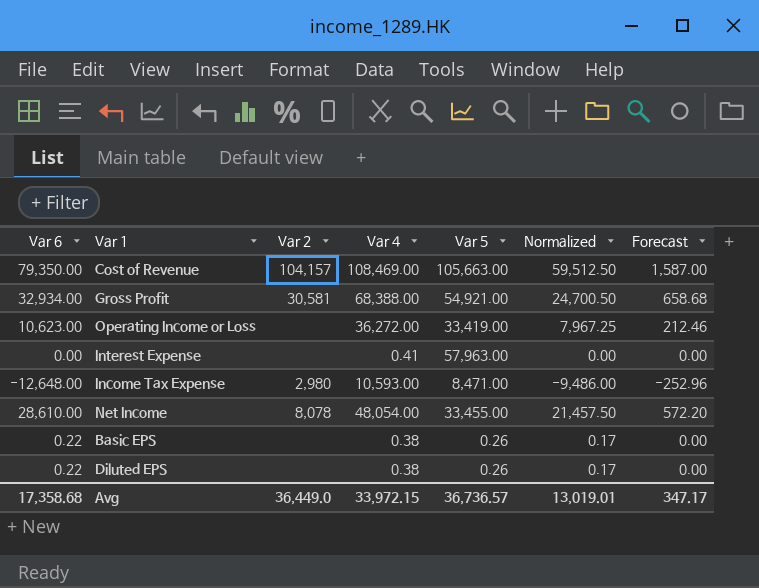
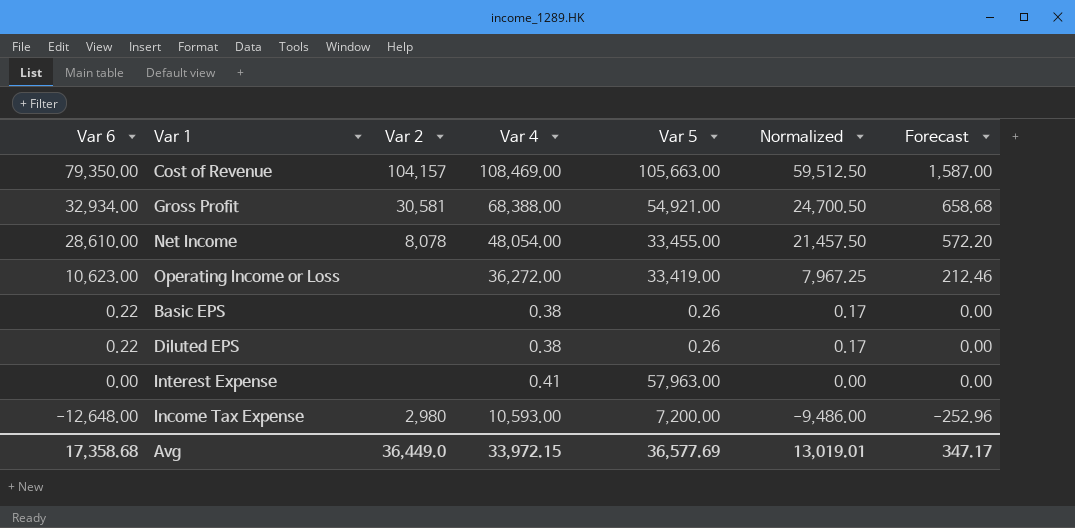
row order: none -> Var 6 descending
Income Tax Expense | Var 5: 8,471.00 -> 7,200.00
Avg | Var 5: 36,736.57 -> 36,577.69

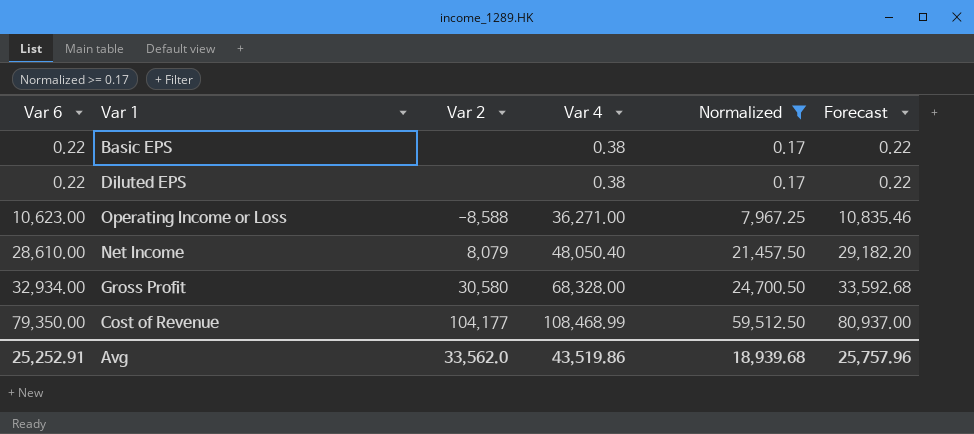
filter: none -> Normalized >= 0.17
row order: Var 6 descending -> Var 6 ascending
column Var 5 | position: 5 -> none
column Forecast | formula: [Var 6] * 0.02 -> [Var 6] * 1.02
Operating Income or Loss | Var 2: none -> -8,588
Operating Income or Loss | Var 4: 36,272.00 -> 36,271.00
Net Income | Var 2: 8,078 -> 8,079
Net Income | Var 4: 48,054.00 -> 48,050.40
Gross Profit | Var 2: 30,581 -> 30,580
Gross Profit | Var 4: 68,388.00 -> 68,328.00
Cost of Revenue | Var 2: 104,157 -> 104,177
Cost of Revenue | Var 4: 108,469.00 -> 108,468.99
Avg | Var 6: 17,358.68 -> 25,252.91
Avg | Var 2: 36,449.0 -> 33,562.0
Avg | Var 4: 33,972.15 -> 43,519.86
Avg | Normalized: 13,019.01 -> 18,939.68
Avg | Forecast: 347.17 -> 25,757.96

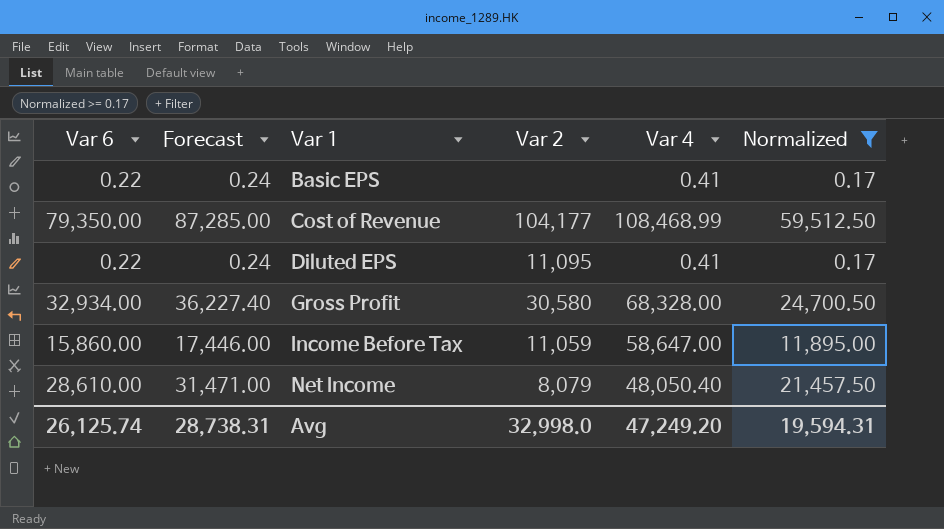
row order: Var 6 ascending -> Var 1 ascending
column Forecast | formula: [Var 6] * 1.02 -> [Var 6] * 1.1
column Forecast | position: 6 -> 2
row Operating Income or Loss: 10,623.00 | -8,588 | 36,271.00 | 7,967.25 | 10,835.46 -> none
Basic EPS | Var 4: 0.38 -> 0.41
Diluted EPS | Var 2: none -> 11,095
Diluted EPS | Var 4: 0.38 -> 0.41
row Income Before Tax: none -> 15,860.00 | 17,446.00 | 11,059 | 58,647.00 | 11,895.00
Avg | Var 6: 25,252.91 -> 26,125.74
Avg | Forecast: 25,757.96 -> 28,738.31
Avg | Var 2: 33,562.0 -> 32,998.0
Avg | Var 4: 43,519.86 -> 47,249.20
Avg | Normalized: 18,939.68 -> 19,594.31

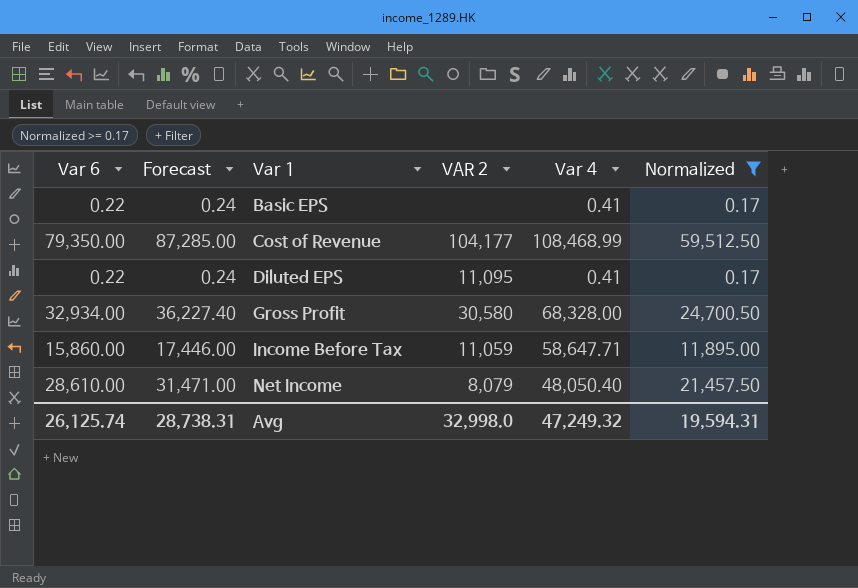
column name: Var 2 -> VAR 2
Income Before Tax | Var 4: 58,647.00 -> 58,647.71
Avg | Var 4: 47,249.20 -> 47,249.32

